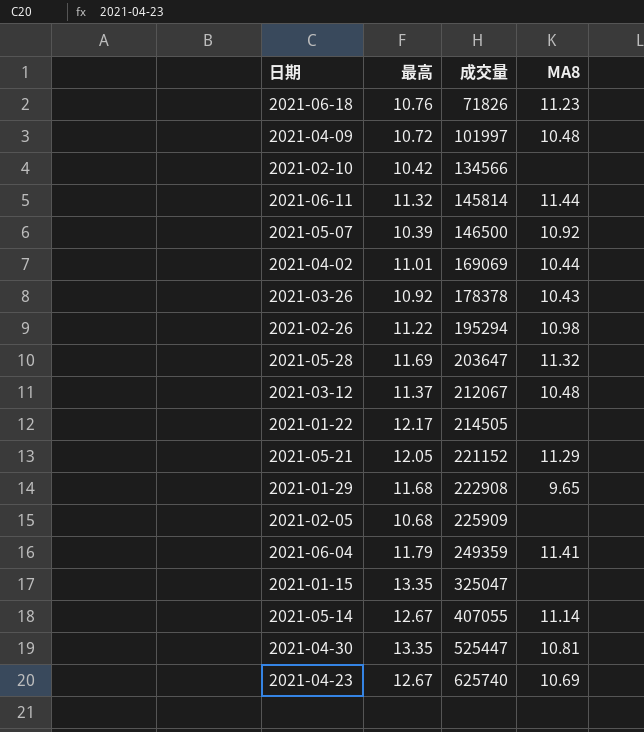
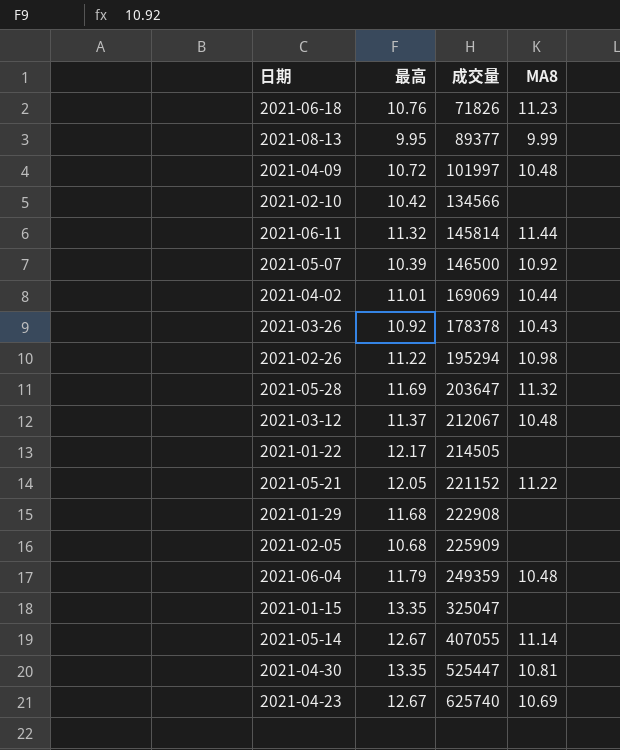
row 2021-08-13: none -> 9.95 | 89377 | 9.99
2021-05-21 | MA8: 11.29 -> 11.22
2021-01-29 | MA8: 9.65 -> none
2021-06-04 | MA8: 11.41 -> 10.48

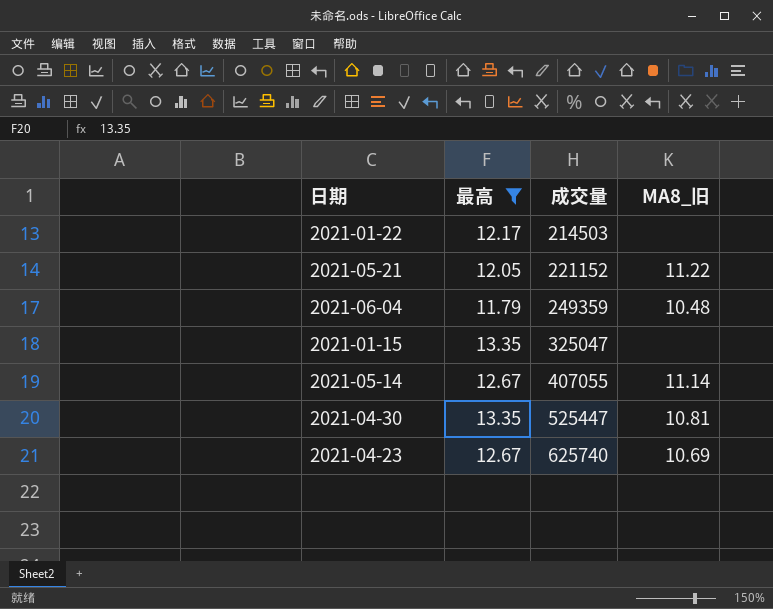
filter: none -> 最高 >= 11.79
column name: MA8 -> MA8_旧
2021-01-22 | 成交量: 214505 -> 214503

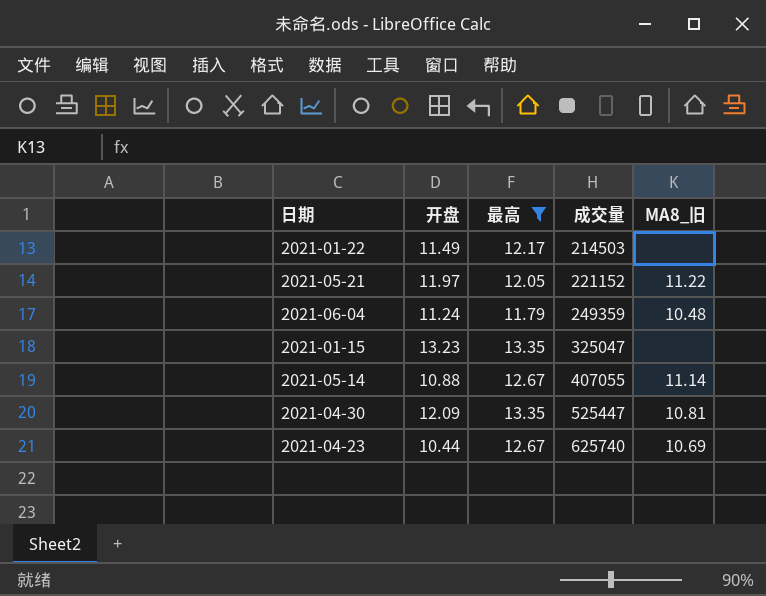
column 开盘 | position: none -> 2

